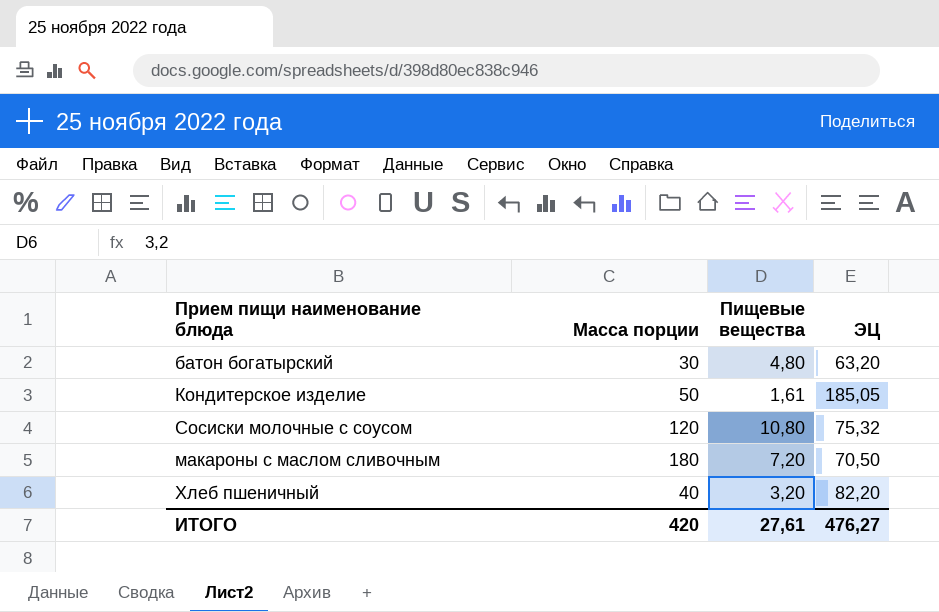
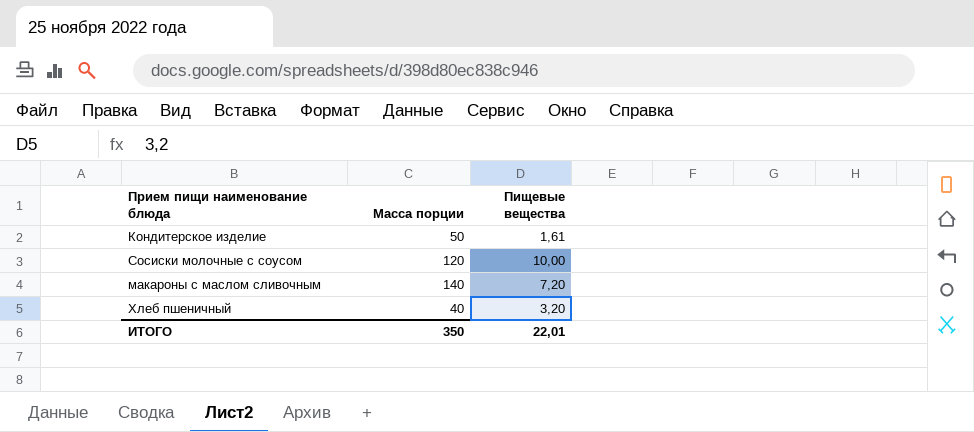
column ЭЦ | position: 4 -> none
row батон богатырский: 30 | 4,80 | 63,20 -> none
Сосиски молочные с соусом | Пищевые вещества: 10,80 -> 10,00
макароны с маслом сливочным | Масса порции: 180 -> 140
ИТОГО | Масса порции: 420 -> 350
ИТОГО | Пищевые вещества: 27,61 -> 22,01

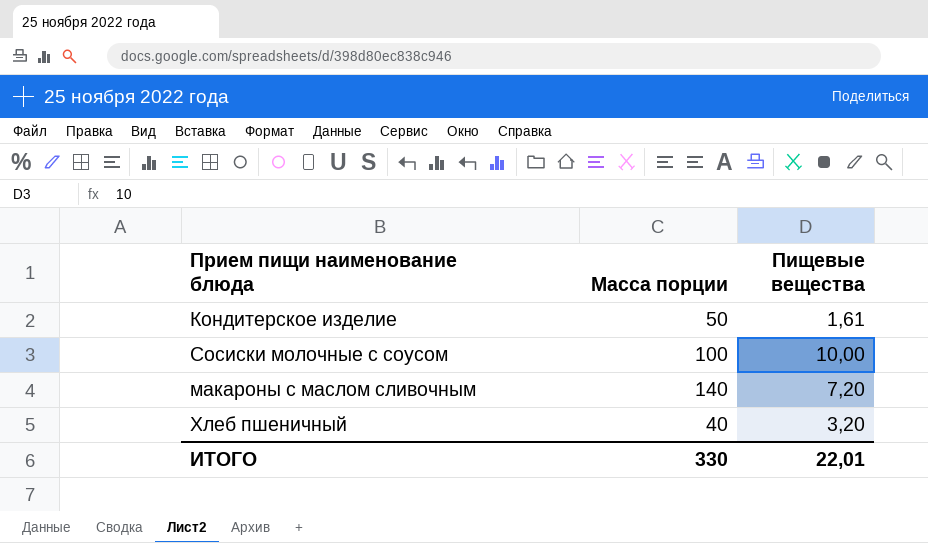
Сосиски молочные с соусом | Масса порции: 120 -> 100
ИТОГО | Масса порции: 350 -> 330

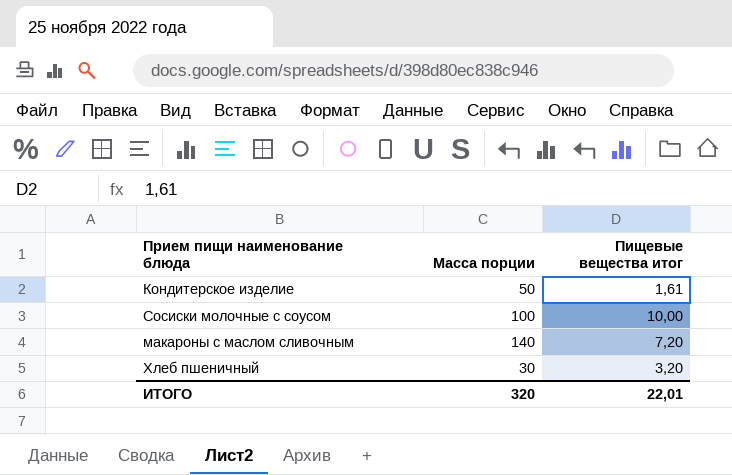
column name: Пищевые вещества -> Пищевые вещества итог
Хлеб пшеничный | Масса порции: 40 -> 30
ИТОГО | Масса порции: 330 -> 320

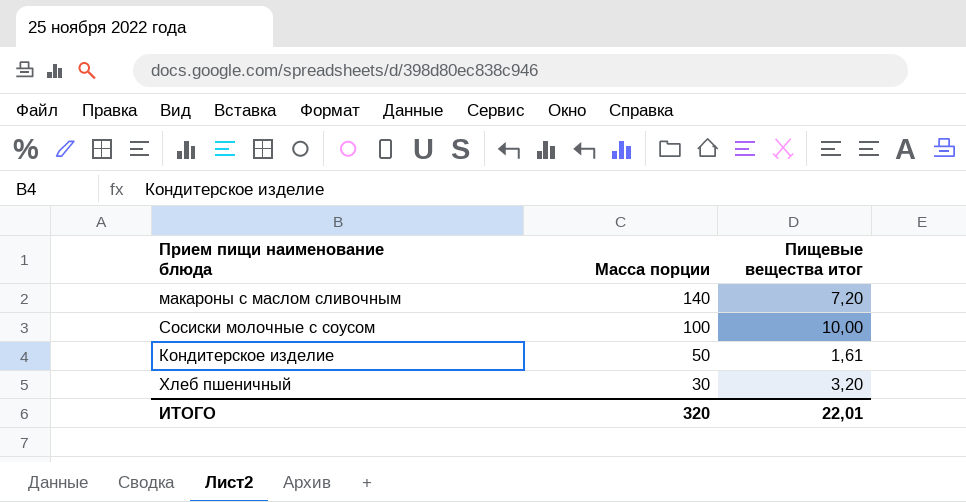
row order: none -> Масса порции descending

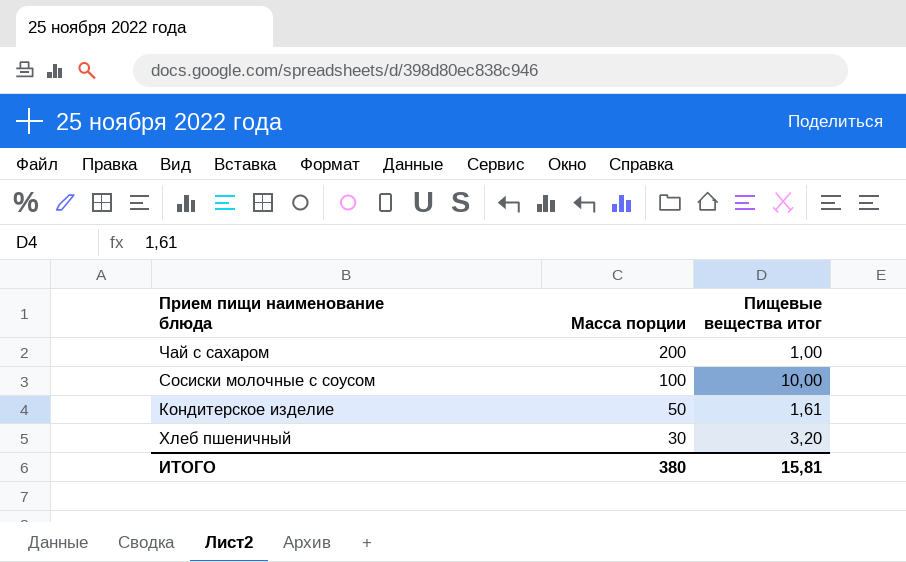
row макароны с маслом сливочным: 140 | 7,20 -> none
row Чай с сахаром: none -> 200 | 1,00
ИТОГО | Масса порции: 320 -> 380
ИТОГО | Пищевые вещества итог: 22,01 -> 15,81

